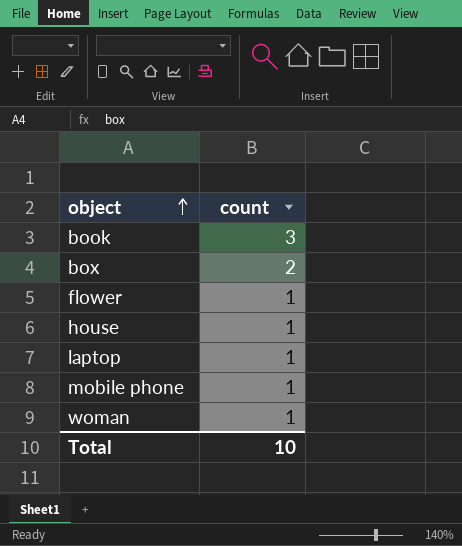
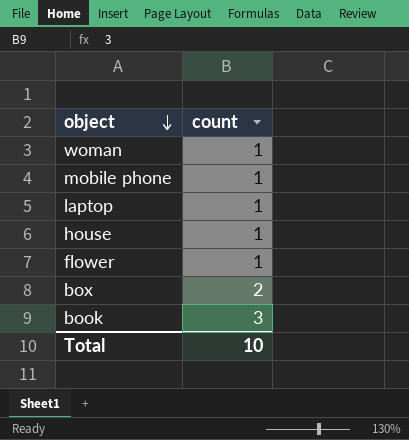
row order: object ascending -> object descending

